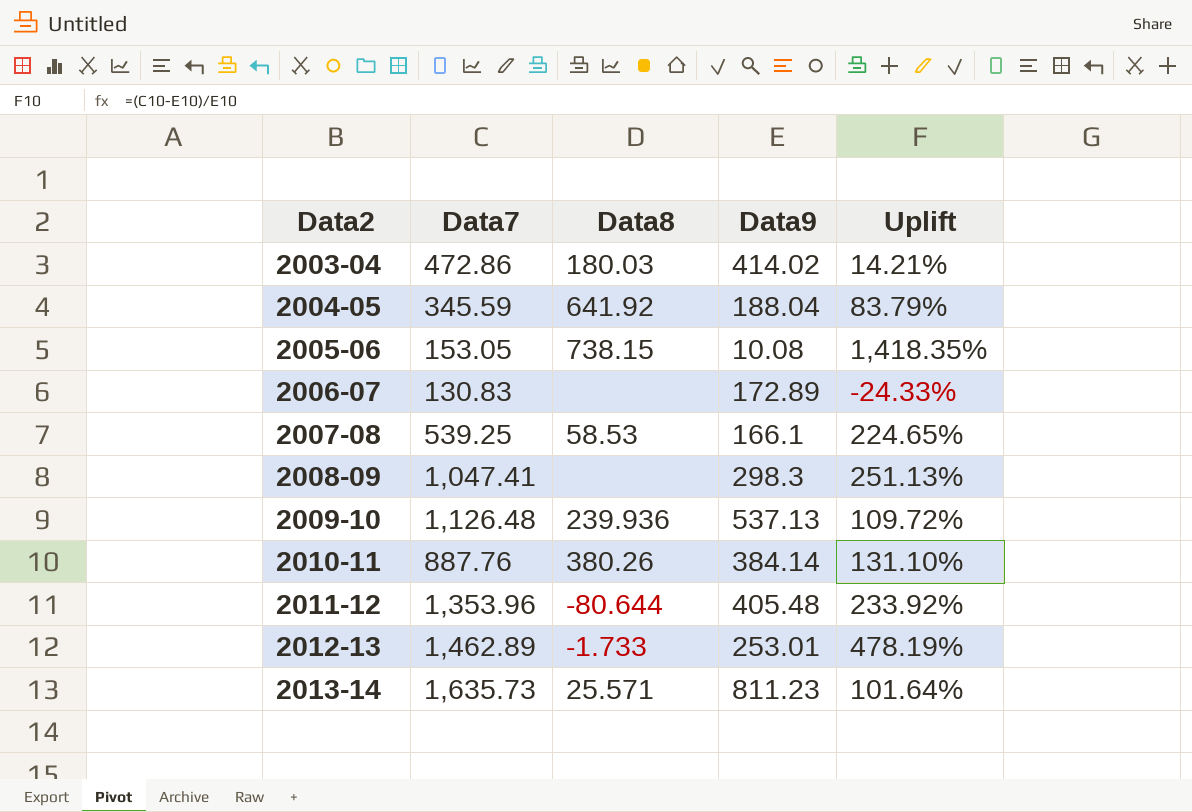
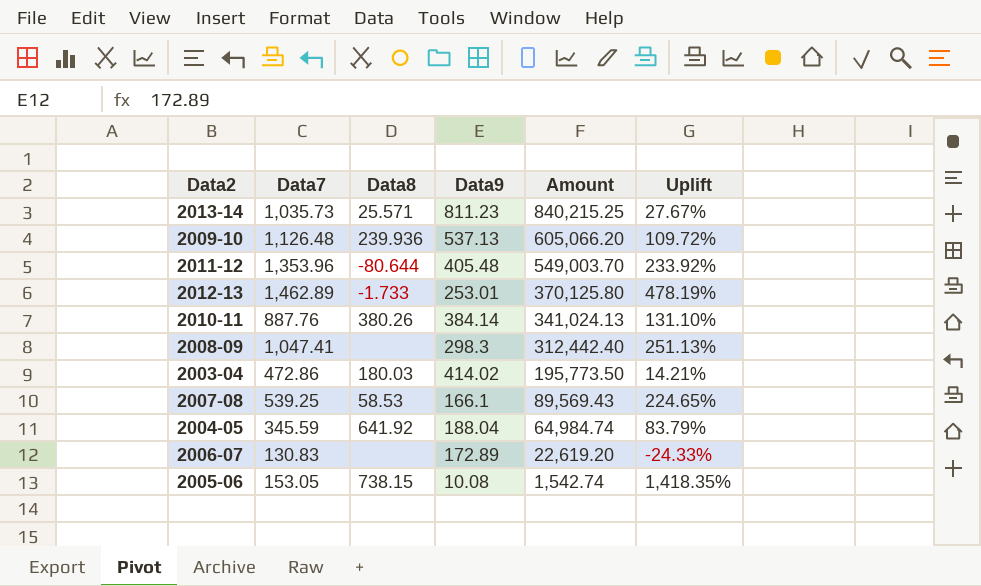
row order: Data2 ascending -> Amount descending
column Amount | formula: none -> [Data7] * [Data9]
2013-14 | Data7: 1,635.73 -> 1,035.73
2013-14 | Uplift: 101.64% -> 27.67%

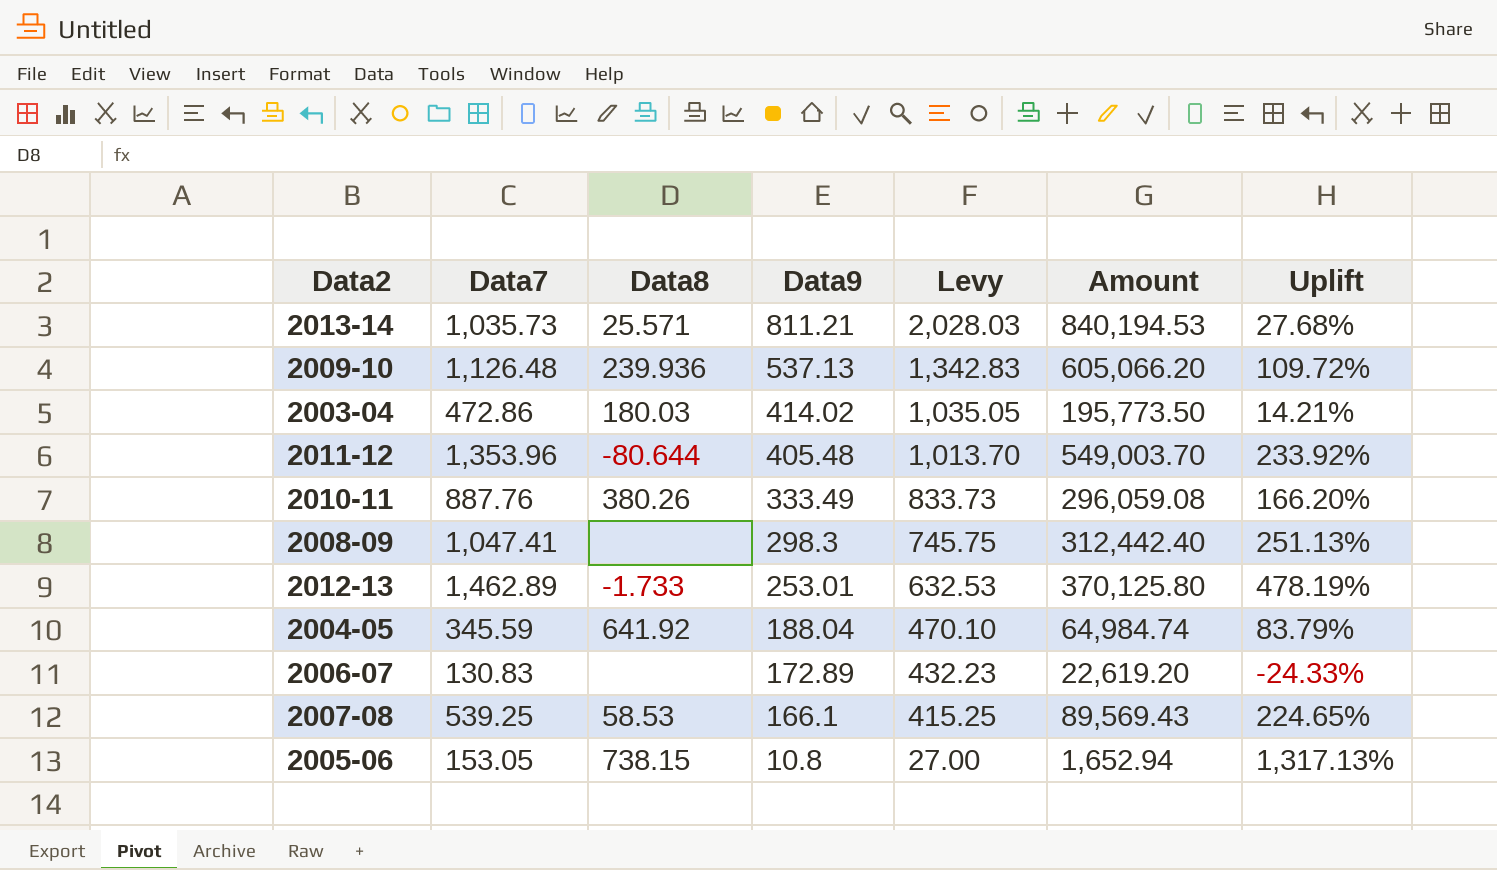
row order: Amount descending -> Data9 descending
column Levy | formula: none -> [Data9] * 2.5
2013-14 | Data9: 811.23 -> 811.21
2013-14 | Amount: 840,215.25 -> 840,194.53
2013-14 | Uplift: 27.67% -> 27.68%
2010-11 | Data9: 384.14 -> 333.49
2010-11 | Amount: 341,024.13 -> 296,059.08
2010-11 | Uplift: 131.10% -> 166.20%
2005-06 | Data9: 10.08 -> 10.8
2005-06 | Amount: 1,542.74 -> 1,652.94
2005-06 | Uplift: 1,418.35% -> 1,317.13%

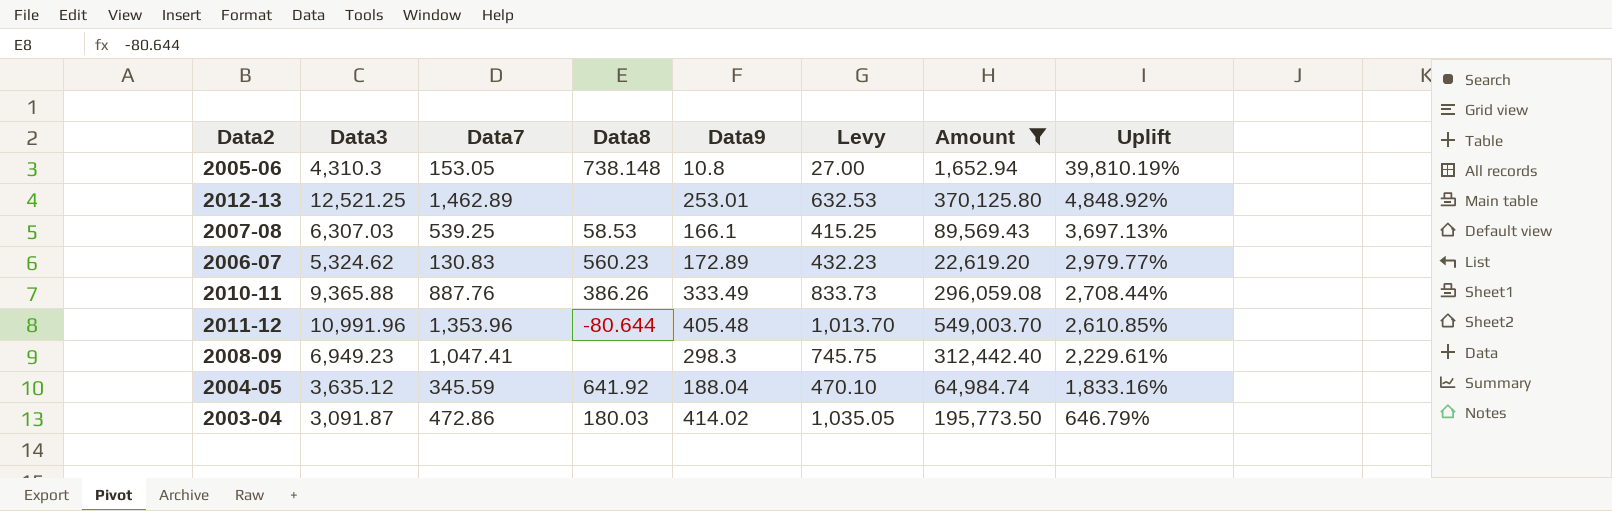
filter: none -> Amount <= 549,003.70
row order: Data9 descending -> Uplift descending
column Data3 | position: none -> 2
column Uplift | formula: ([Data7] - [Data9]) / [Data9] -> ([Data3] - [Data9]) / [Data9]
2005-06 | Data8: 738.15 -> 738.148
2012-13 | Data8: -1.733 -> none
2006-07 | Data8: none -> 560.23
2010-11 | Data8: 380.26 -> 386.26

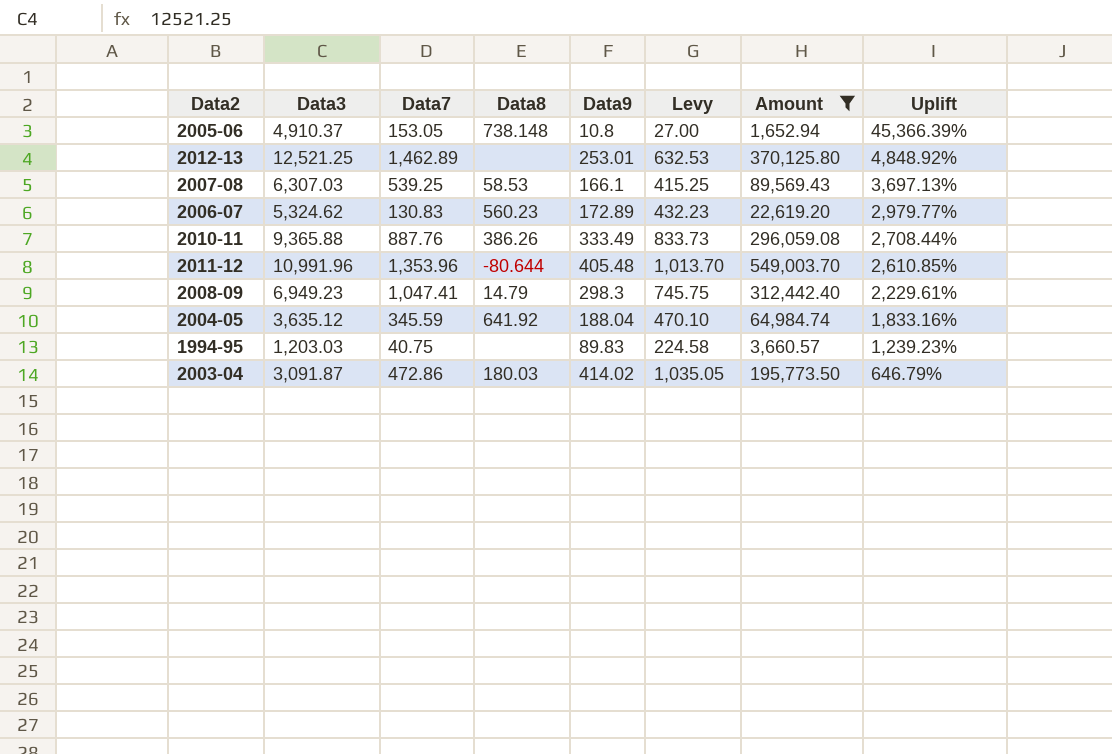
2005-06 | Data3: 4,310.3 -> 4,910.37
2005-06 | Uplift: 39,810.19% -> 45,366.39%
2008-09 | Data8: none -> 14.79
row 1994-95: none -> 1,203.03 | 40.75 | none | 89.83 | 224.58 | 3,660.57 | 1,239.23%

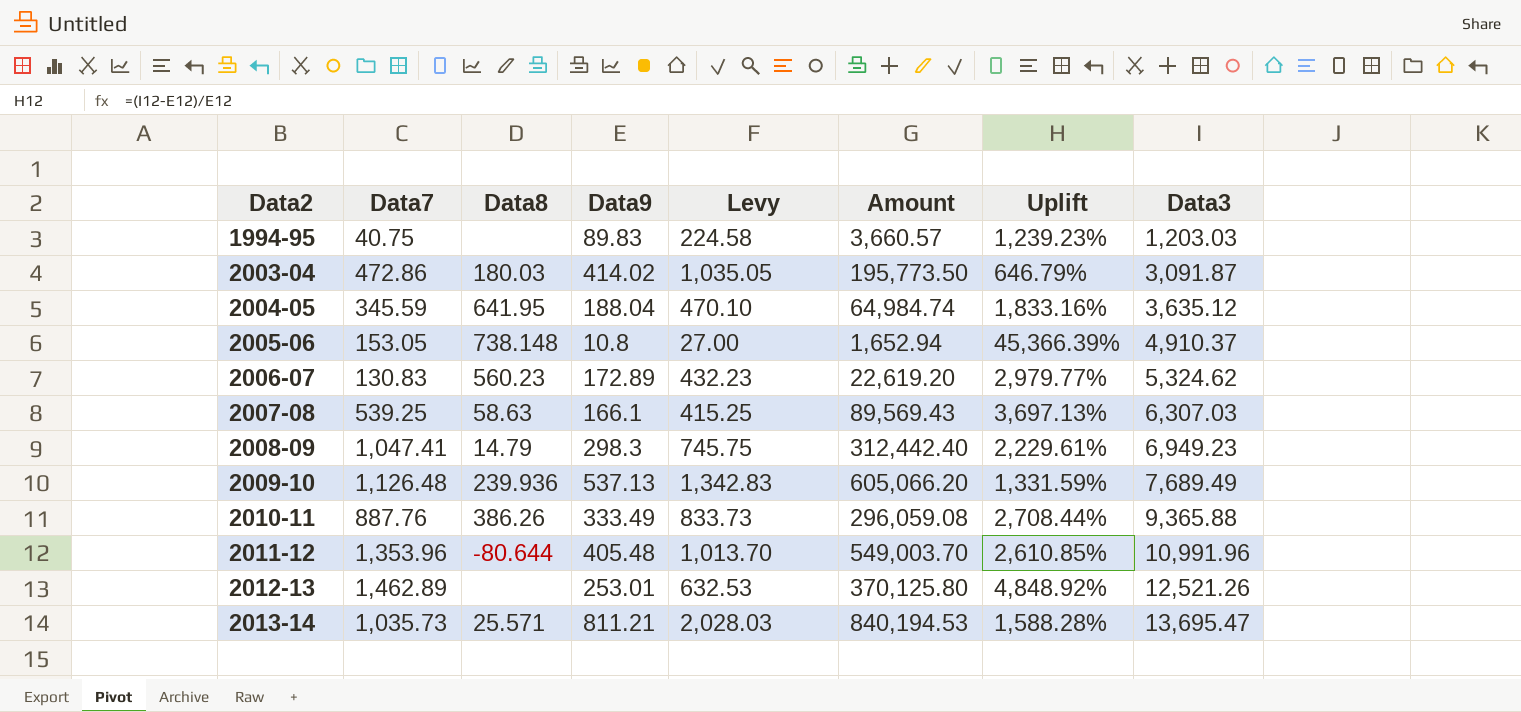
filter: Amount <= 549,003.70 -> none
row order: Uplift descending -> Data2 ascending
column Data3 | position: 2 -> 8
2004-05 | Data8: 641.92 -> 641.95
2007-08 | Data8: 58.53 -> 58.63
2012-13 | Data3: 12,521.25 -> 12,521.26

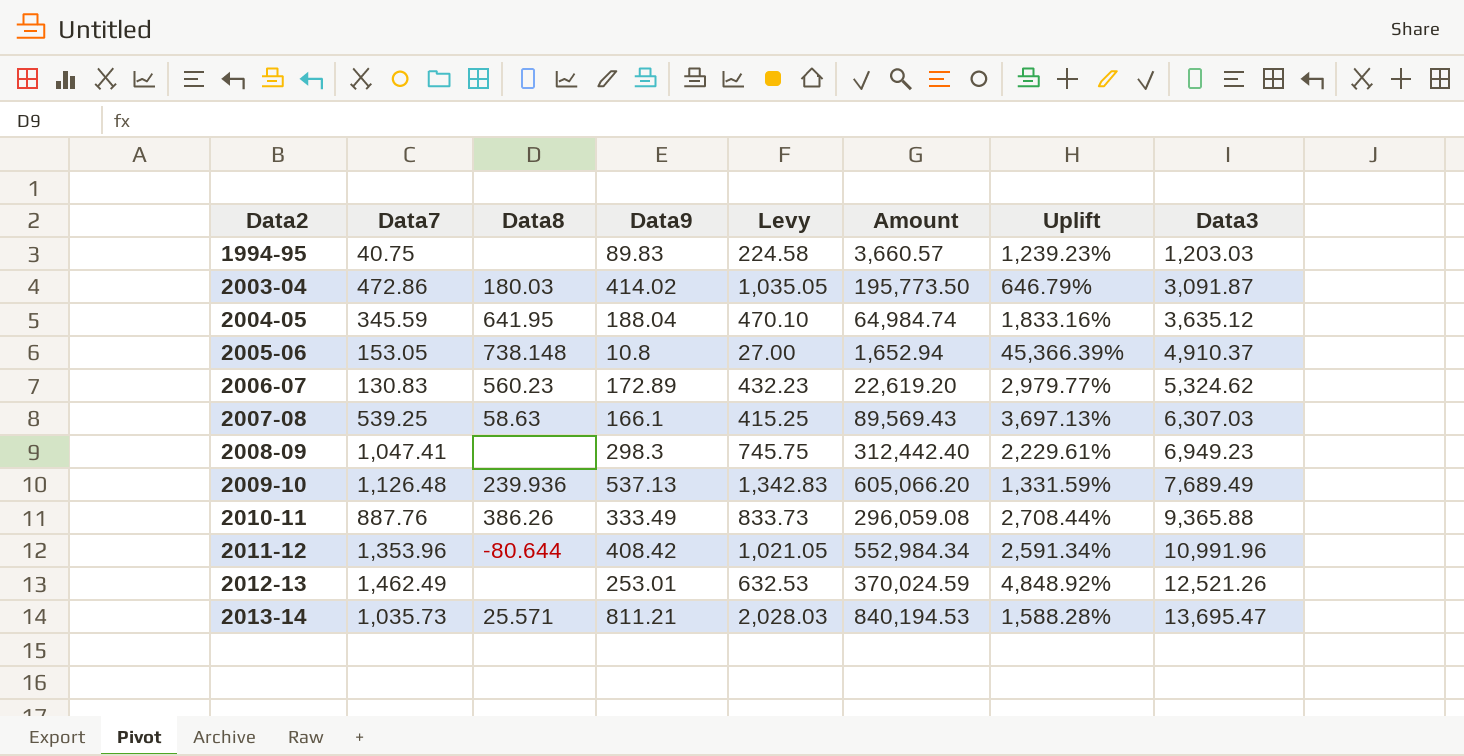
2008-09 | Data8: 14.79 -> none
2011-12 | Data9: 405.48 -> 408.42
2011-12 | Levy: 1,013.70 -> 1,021.05
2011-12 | Amount: 549,003.70 -> 552,984.34
2011-12 | Uplift: 2,610.85% -> 2,591.34%
2012-13 | Data7: 1,462.89 -> 1,462.49
2012-13 | Amount: 370,125.80 -> 370,024.59

